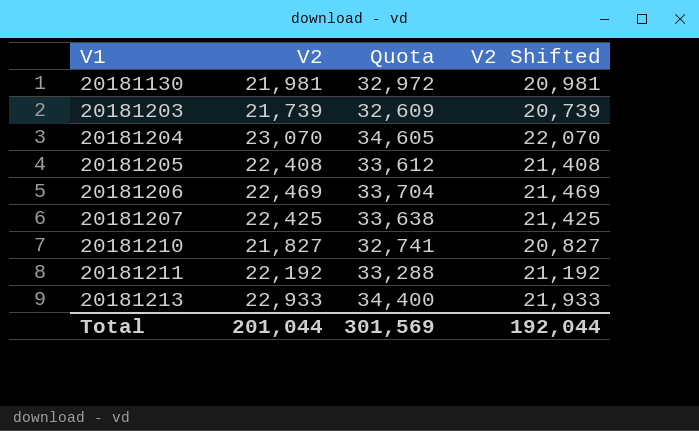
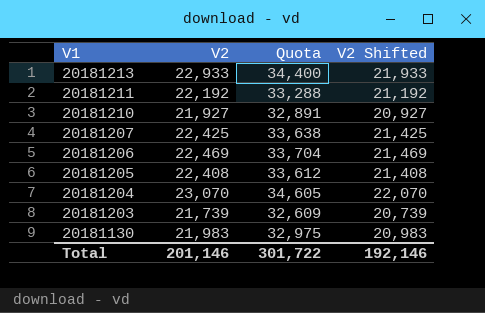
row order: V1 ascending -> V1 descending
20181210 | V2: 21,827 -> 21,927
20181210 | Quota: 32,741 -> 32,891
20181210 | V2 Shifted: 20,827 -> 20,927
20181130 | V2: 21,981 -> 21,983
20181130 | Quota: 32,972 -> 32,975
20181130 | V2 Shifted: 20,981 -> 20,983
Total | V2: 201,044 -> 201,146
Total | Quota: 301,569 -> 301,722
Total | V2 Shifted: 192,044 -> 192,146

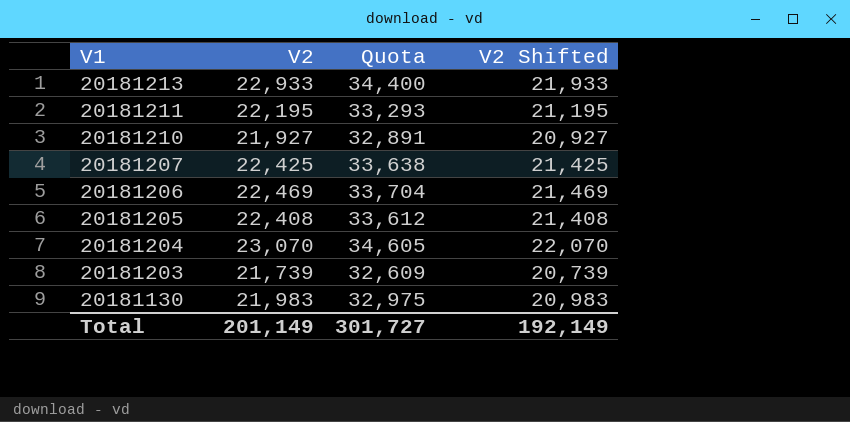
20181211 | V2: 22,192 -> 22,195
20181211 | Quota: 33,288 -> 33,293
20181211 | V2 Shifted: 21,192 -> 21,195
Total | V2: 201,146 -> 201,149
Total | Quota: 301,722 -> 301,727
Total | V2 Shifted: 192,146 -> 192,149

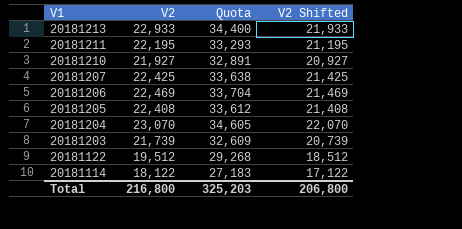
row 20181130: 21,983 | 32,975 | 20,983 -> none
row 20181122: none -> 19,512 | 29,268 | 18,512
row 20181114: none -> 18,122 | 27,183 | 17,122
Total | V2: 201,149 -> 216,800
Total | Quota: 301,727 -> 325,203
Total | V2 Shifted: 192,149 -> 206,800

